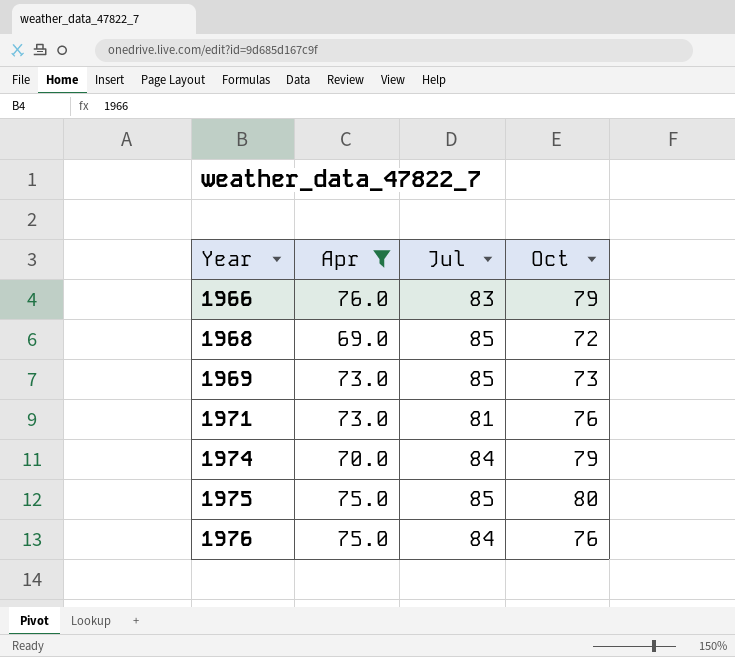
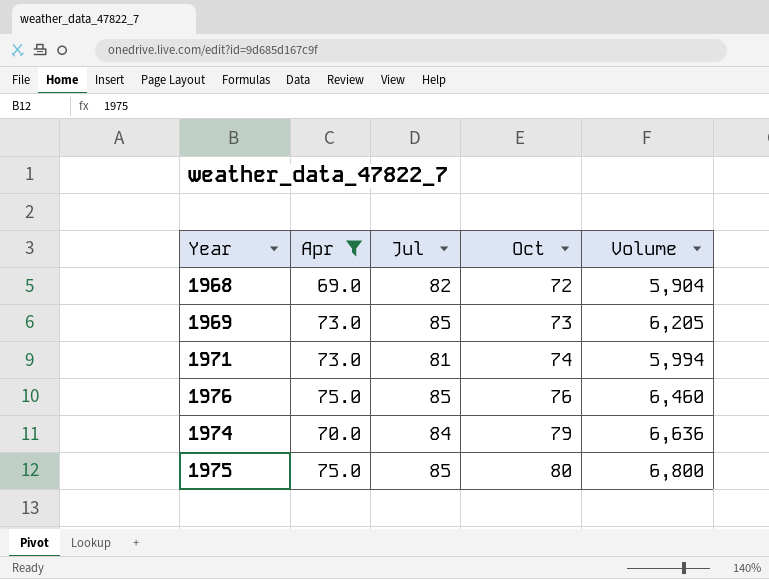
row order: Year ascending -> Oct ascending
column Volume | formula: none -> [Jul] * [Oct]
row 1966: 76.0 | 83 | 79 -> none
1968 | Jul: 85 -> 82
1971 | Oct: 76 -> 74
1976 | Jul: 84 -> 85

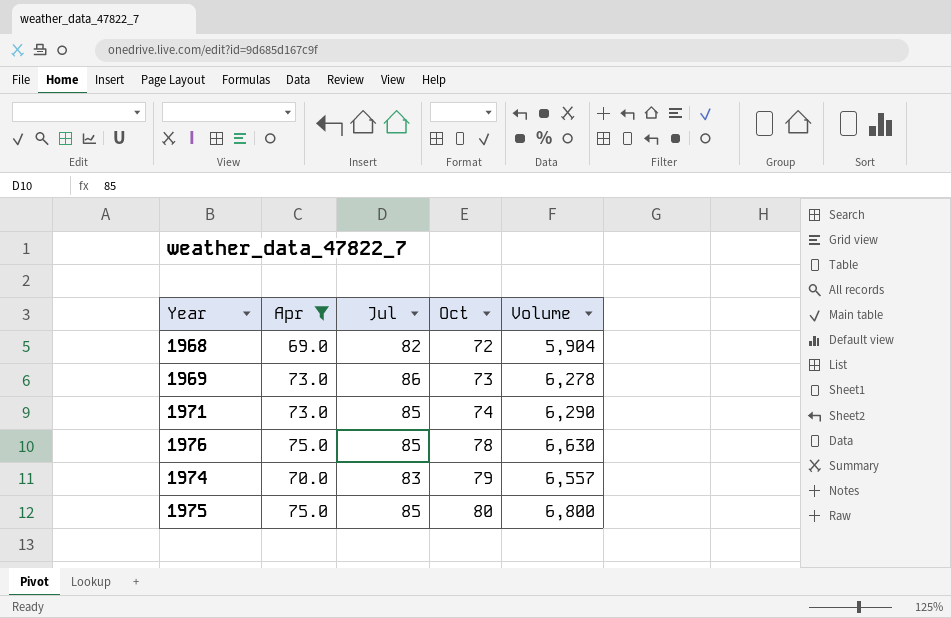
1969 | Jul: 85 -> 86
1969 | Volume: 6,205 -> 6,278
1971 | Jul: 81 -> 85
1971 | Volume: 5,994 -> 6,290
1976 | Oct: 76 -> 78
1976 | Volume: 6,460 -> 6,630
1974 | Jul: 84 -> 83
1974 | Volume: 6,636 -> 6,557

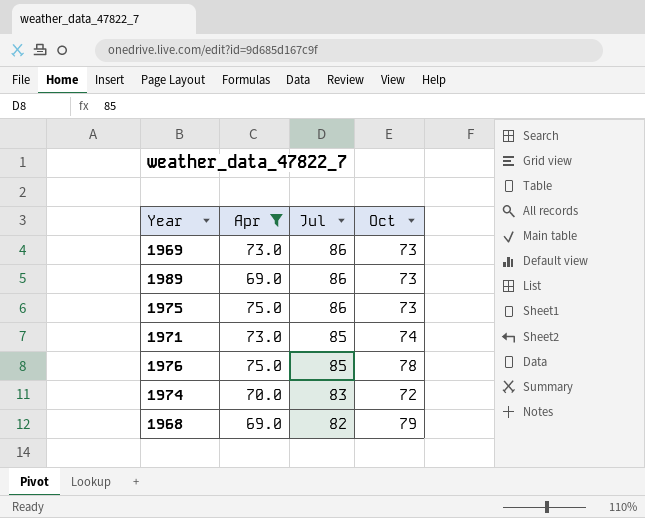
row order: Oct ascending -> Jul descending
column Volume | formula: [Jul] * [Oct] -> none
row 1989: none -> 69.0 | 86 | 73
1975 | Jul: 85 -> 86
1975 | Oct: 80 -> 73
1974 | Oct: 79 -> 72
1968 | Oct: 72 -> 79

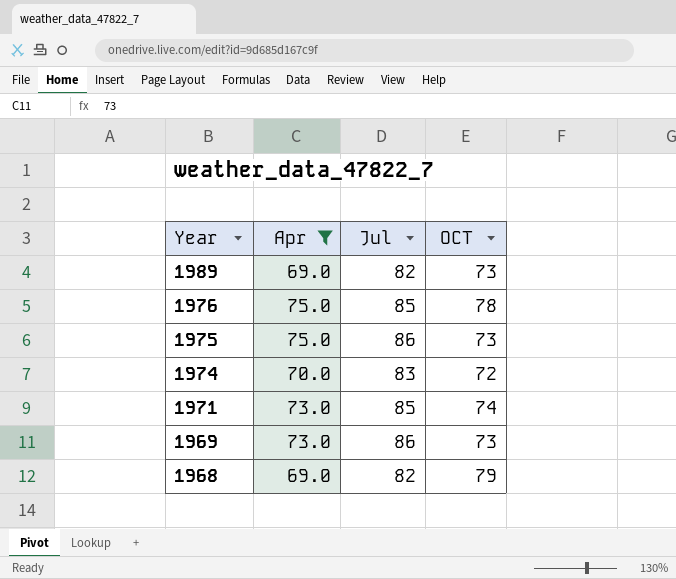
row order: Jul descending -> Year descending
column name: Oct -> OCT
1989 | Jul: 86 -> 82

